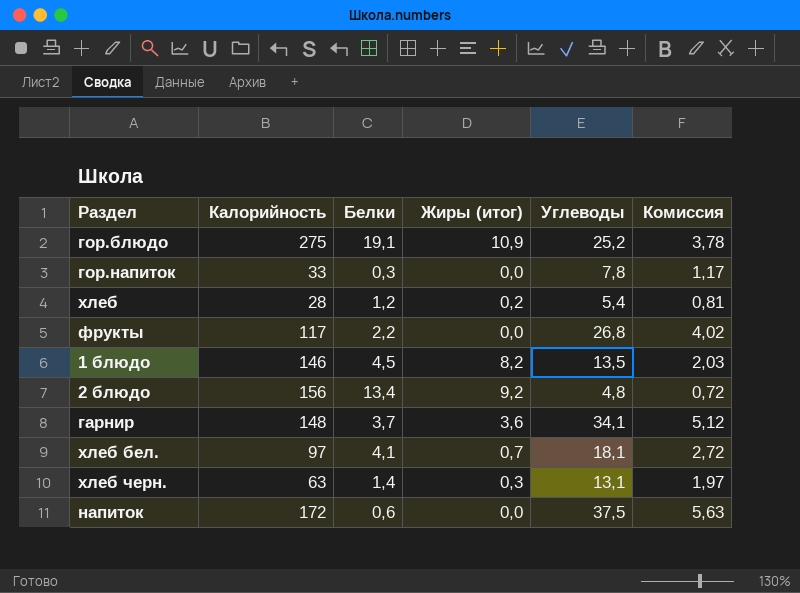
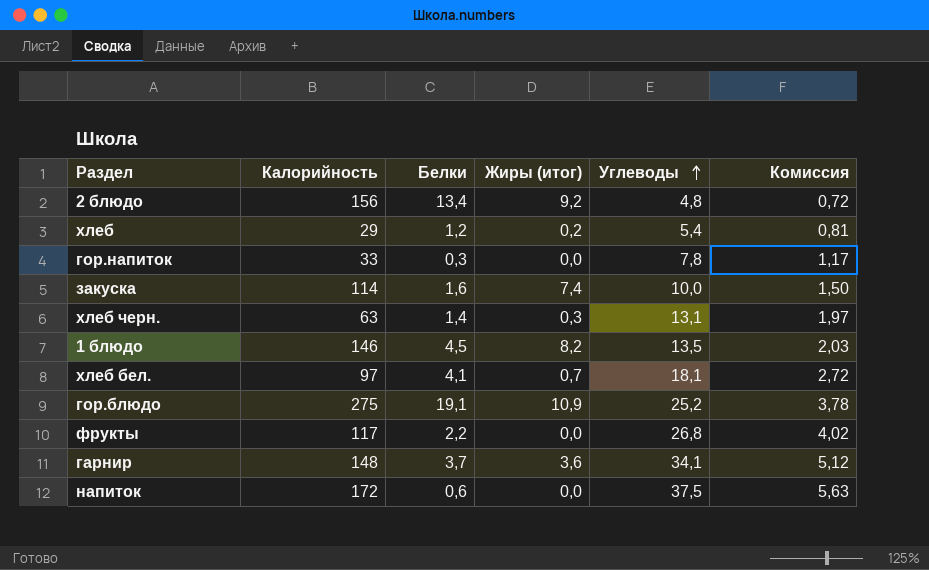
row order: none -> Углеводы ascending
хлеб | Калорийность: 28 -> 29
row закуска: none -> 114 | 1,6 | 7,4 | 10,0 | 1,50

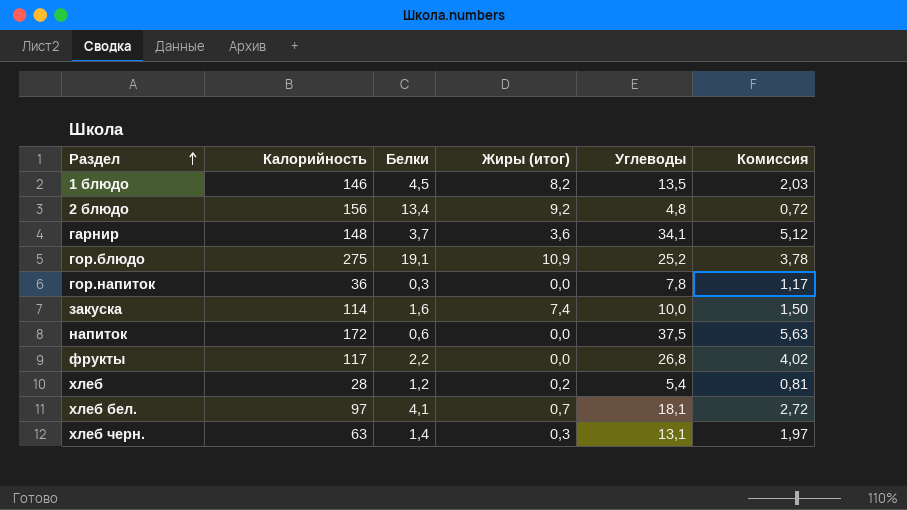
row order: Углеводы ascending -> Раздел ascending
гор.напиток | Калорийность: 33 -> 36
хлеб | Калорийность: 29 -> 28

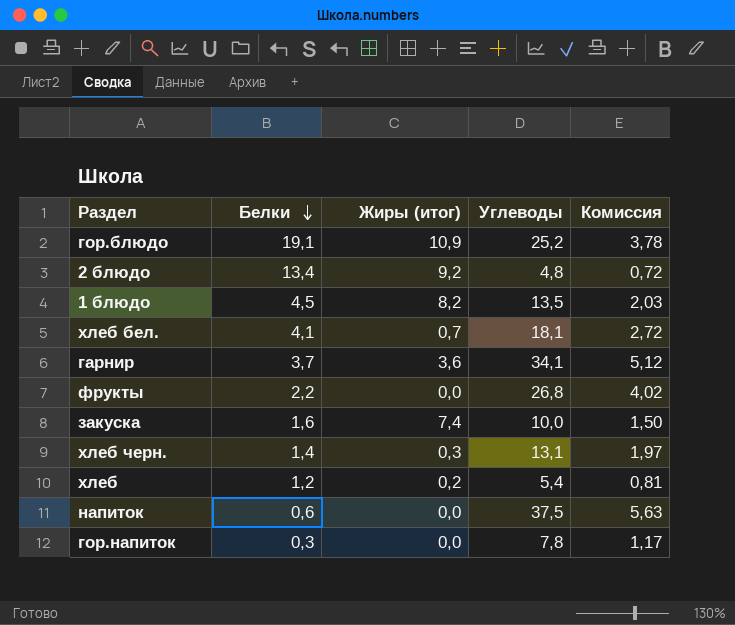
row order: Раздел ascending -> Белки descending
column Калорийность | position: 2 -> none

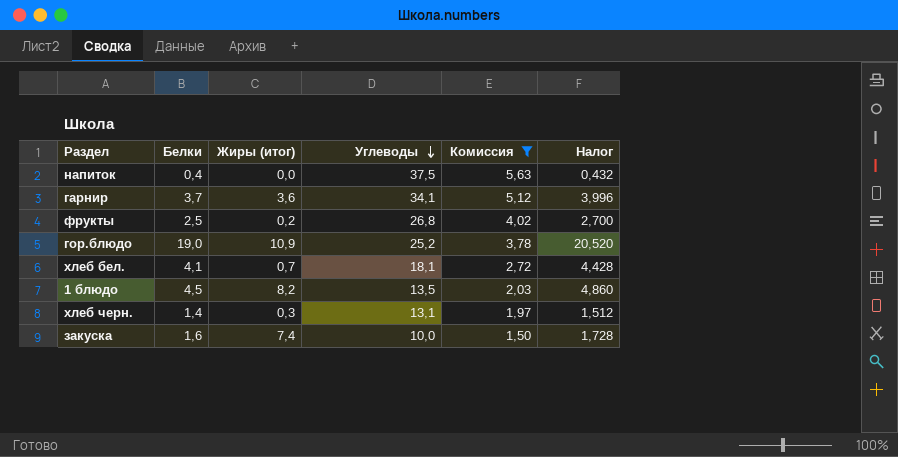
filter: none -> Комиссия >= 1,50
row order: Белки descending -> Углеводы descending
column Налог | formula: none -> [Белки] * 1,08
напиток | Белки: 0,6 -> 0,4
фрукты | Белки: 2,2 -> 2,5
фрукты | Жиры (итог): 0,0 -> 0,2
гор.блюдо | Белки: 19,1 -> 19,0

